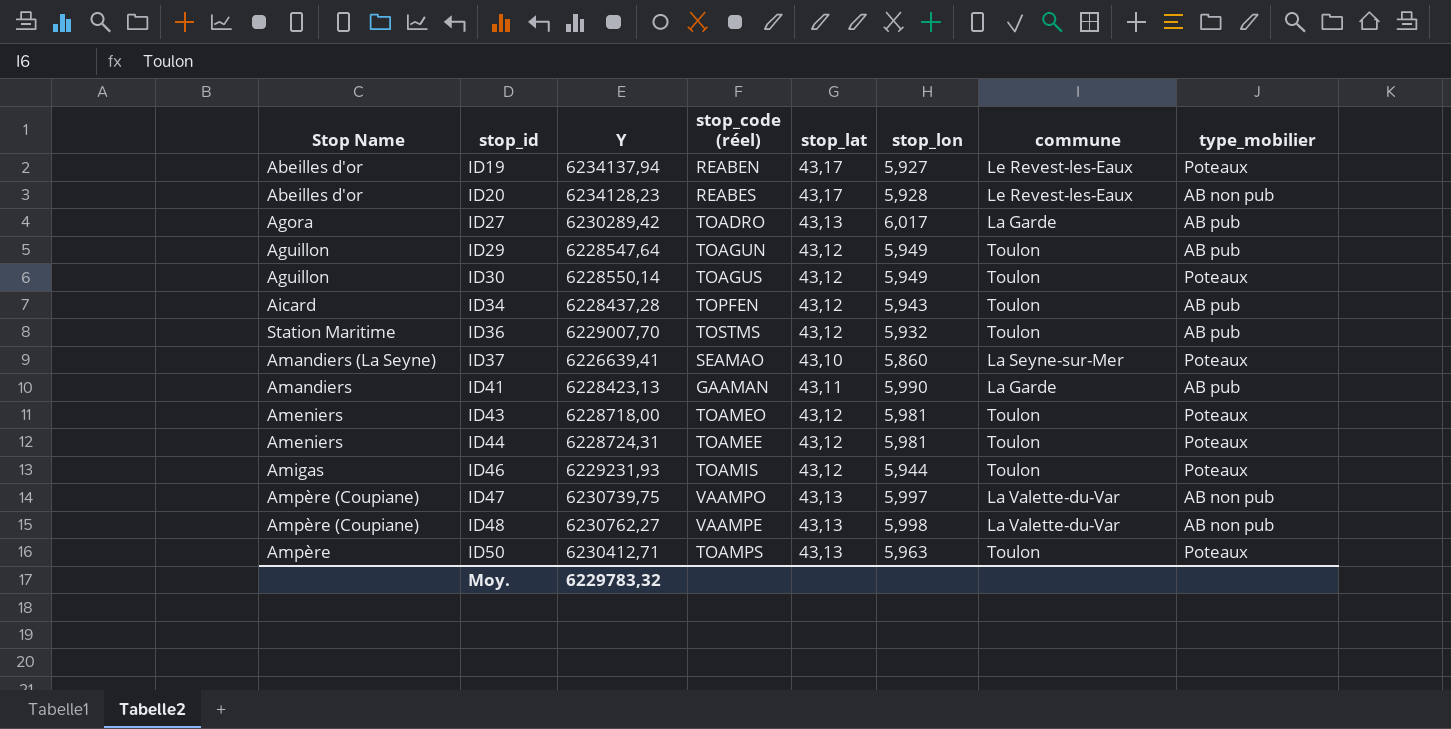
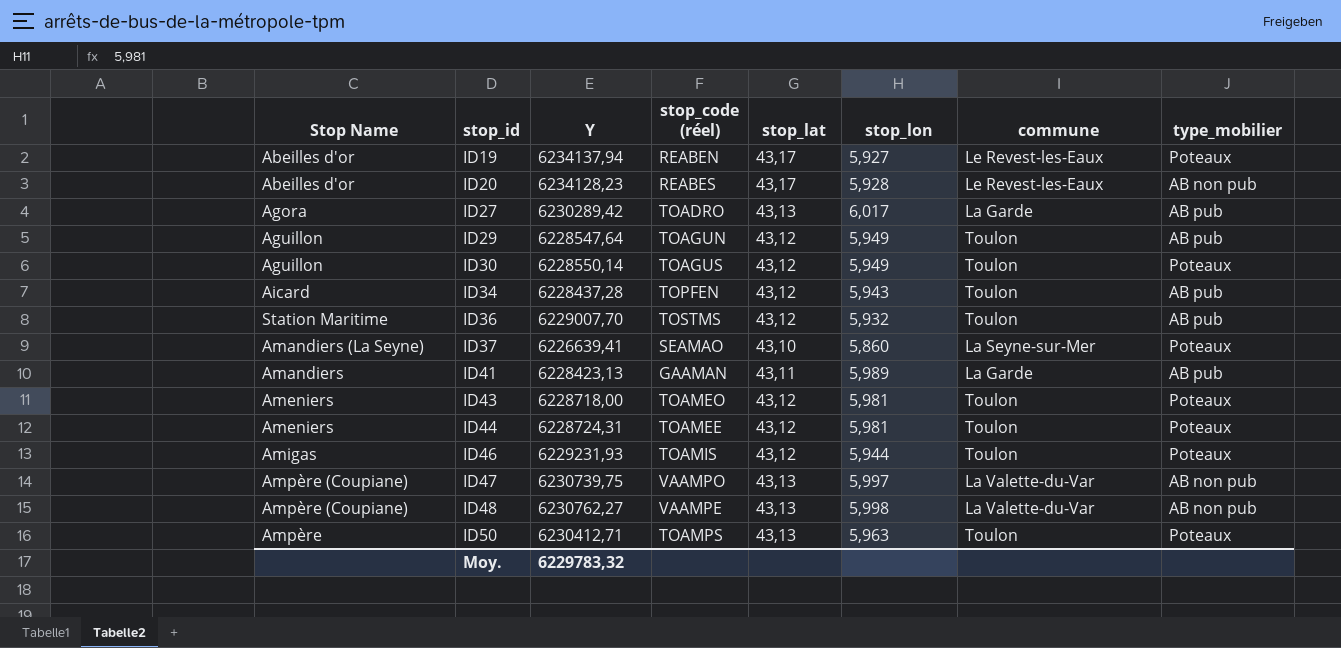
ID41 | stop_lon: 5,990 -> 5,989

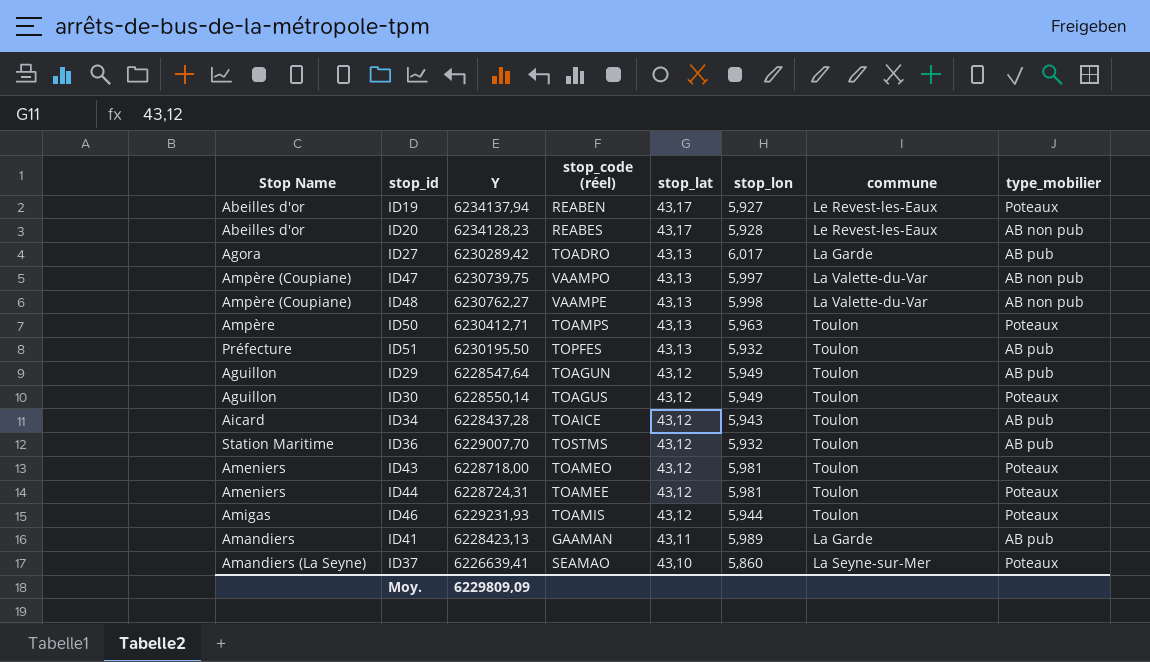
row order: stop_id ascending -> stop_lat descending
row ID51: none -> Préfecture | 6230195,50 | TOPFES | 43,13 | 5,932 | Toulon | AB pub
ID34 | stop_code (réel): TOPFEN -> TOAICE
Moy. | Y: 6229783,32 -> 6229809,09

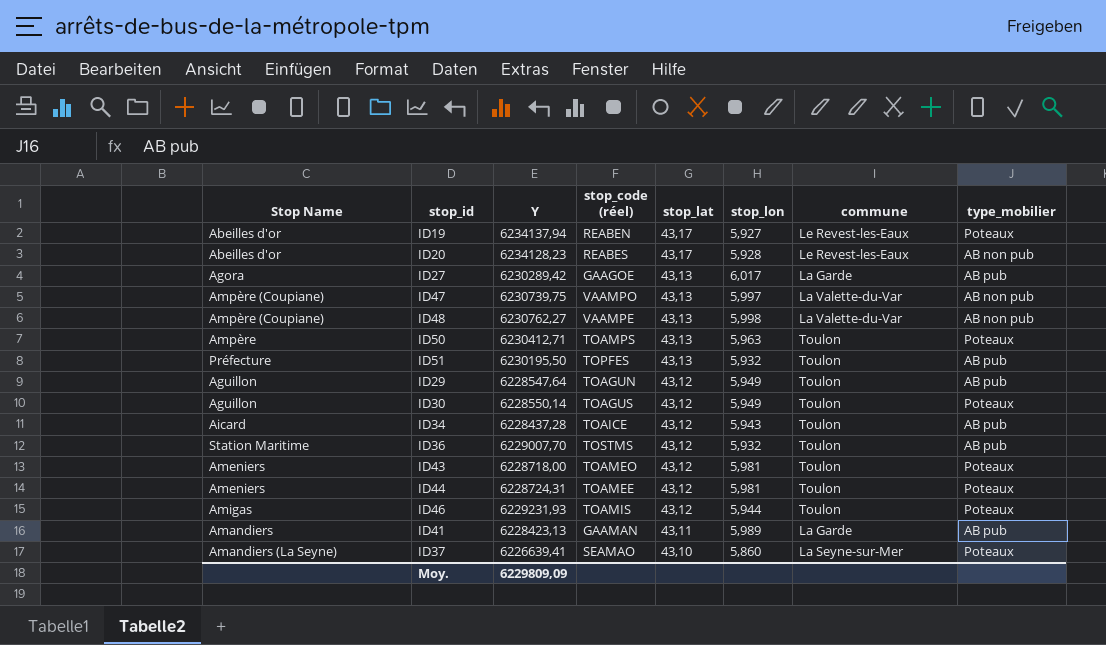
ID27 | stop_code (réel): TOADRO -> GAAGOE

